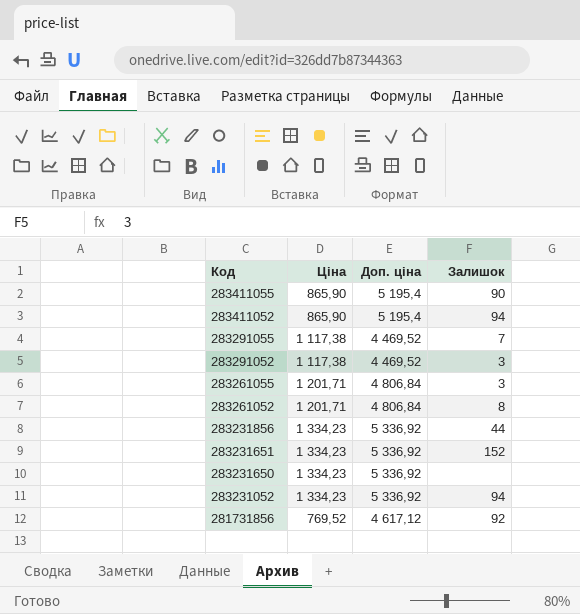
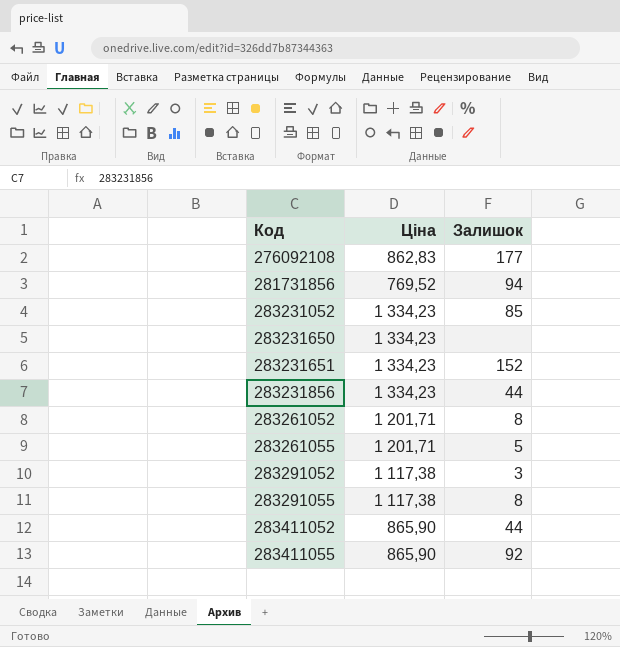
row order: Код descending -> Код ascending
column Доп. ціна | position: 3 -> none
row 276092108: none -> 862,83 | 177
281731856 | Залишок: 92 -> 94
283231052 | Залишок: 94 -> 85
283261055 | Залишок: 3 -> 5
283291055 | Залишок: 7 -> 8
283411052 | Залишок: 94 -> 44
283411055 | Залишок: 90 -> 92

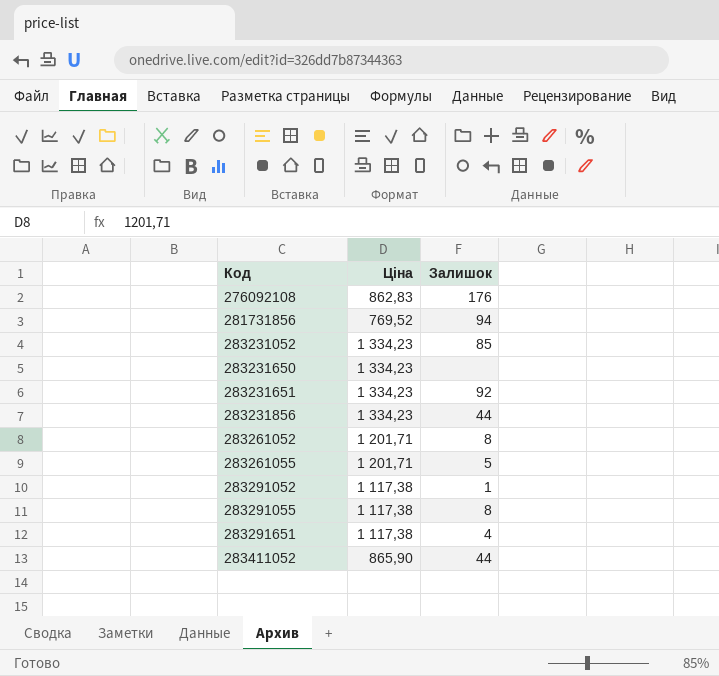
row 283411055: 865,90 | 92 -> none
276092108 | Залишок: 177 -> 176
283231651 | Залишок: 152 -> 92
283291052 | Залишок: 3 -> 1
row 283291651: none -> 1 117,38 | 4

